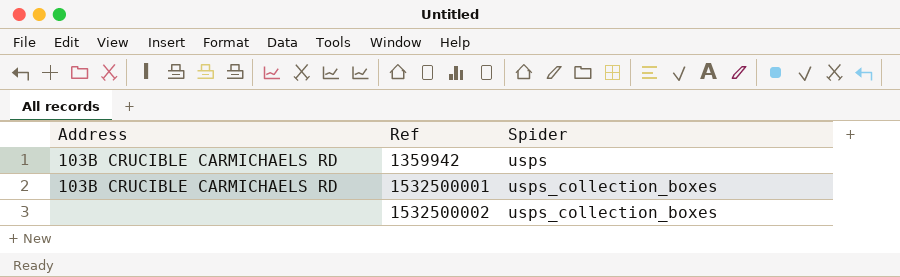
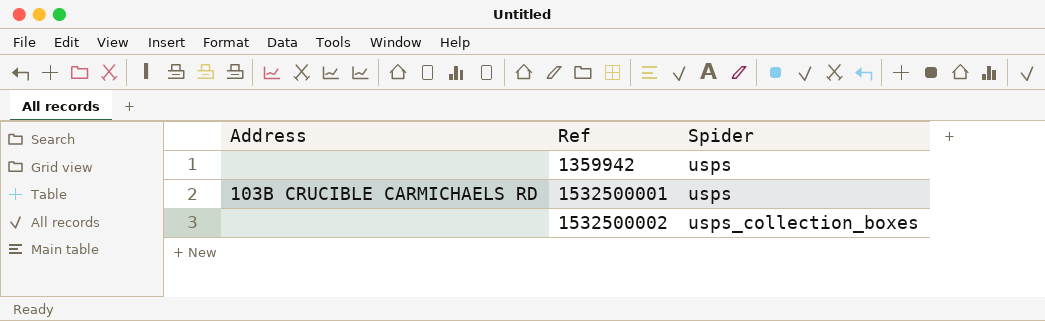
1359942 | Address: 103B CRUCIBLE CARMICHAELS RD -> none
1532500001 | Spider: usps_collection_boxes -> usps

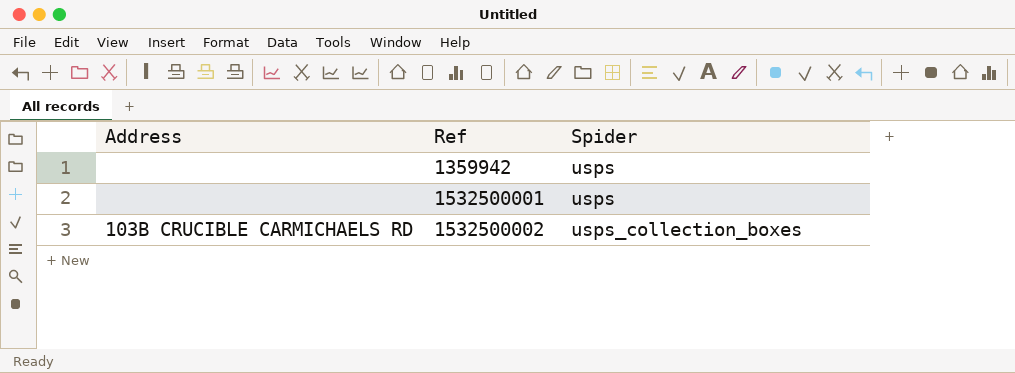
1532500001 | Address: 103B CRUCIBLE CARMICHAELS RD -> none
1532500002 | Address: none -> 103B CRUCIBLE CARMICHAELS RD

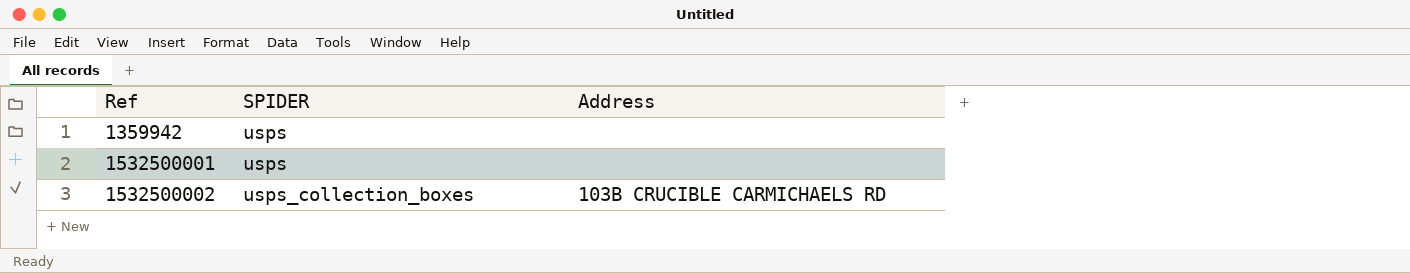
column name: Spider -> SPIDER
column Address | position: 1 -> 3

